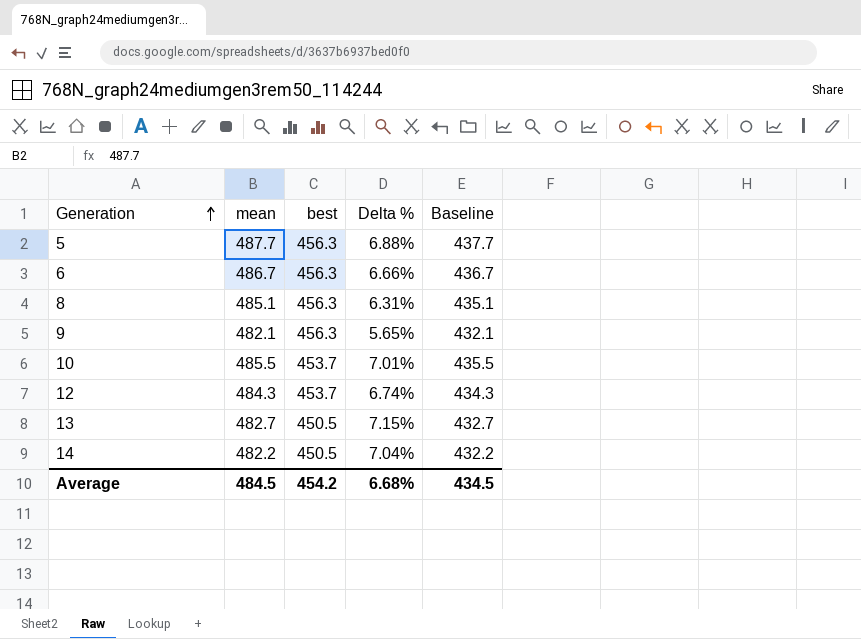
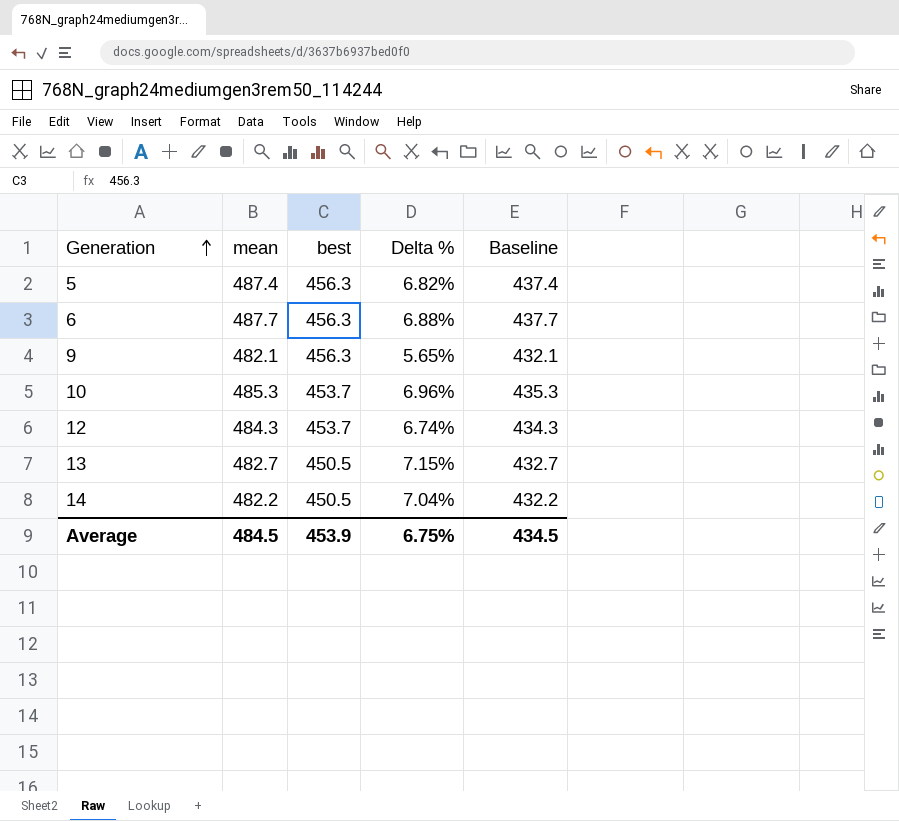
row 8: 485.1 | 456.3 | 6.31% | 435.1 -> none
5 | mean: 487.7 -> 487.4
5 | Delta %: 6.88% -> 6.82%
5 | Baseline: 437.7 -> 437.4
6 | mean: 486.7 -> 487.7
6 | Delta %: 6.66% -> 6.88%
6 | Baseline: 436.7 -> 437.7
10 | mean: 485.5 -> 485.3
10 | Delta %: 7.01% -> 6.96%
10 | Baseline: 435.5 -> 435.3
Average | best: 454.2 -> 453.9
Average | Delta %: 6.68% -> 6.75%

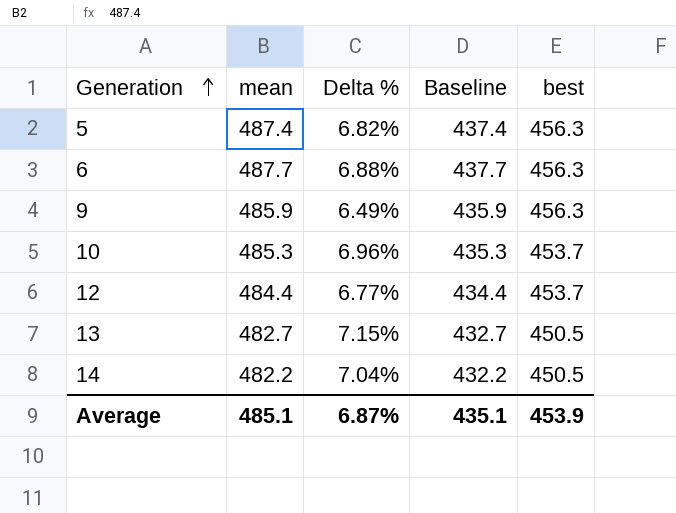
column best | position: 3 -> 5
9 | mean: 482.1 -> 485.9
9 | Delta %: 5.65% -> 6.49%
9 | Baseline: 432.1 -> 435.9
12 | mean: 484.3 -> 484.4
12 | Delta %: 6.74% -> 6.77%
12 | Baseline: 434.3 -> 434.4
Average | mean: 484.5 -> 485.1
Average | Delta %: 6.75% -> 6.87%
Average | Baseline: 434.5 -> 435.1

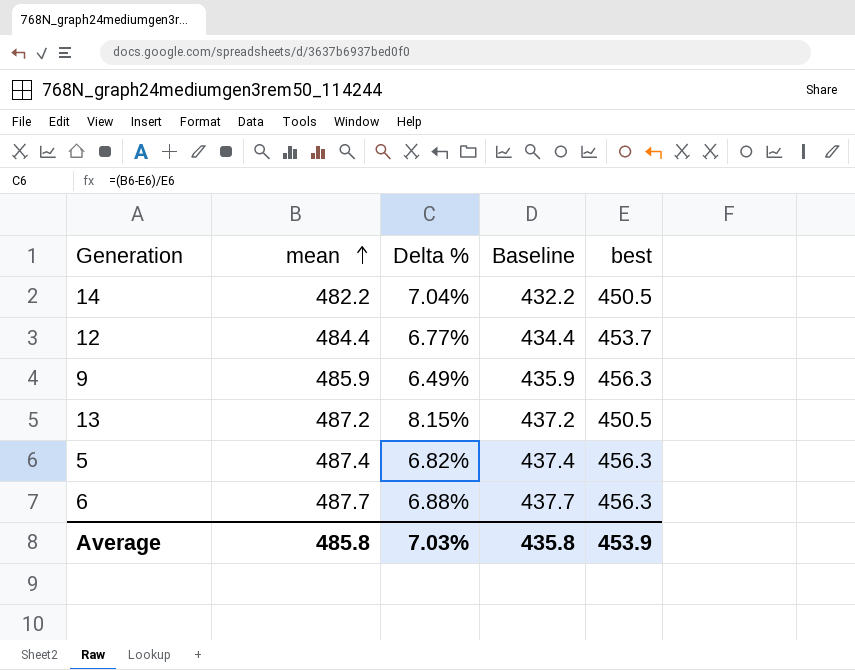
row order: Generation ascending -> mean ascending
row 10: 485.3 | 6.96% | 435.3 | 453.7 -> none
13 | mean: 482.7 -> 487.2
13 | Delta %: 7.15% -> 8.15%
13 | Baseline: 432.7 -> 437.2
Average | mean: 485.1 -> 485.8
Average | Delta %: 6.87% -> 7.03%
Average | Baseline: 435.1 -> 435.8

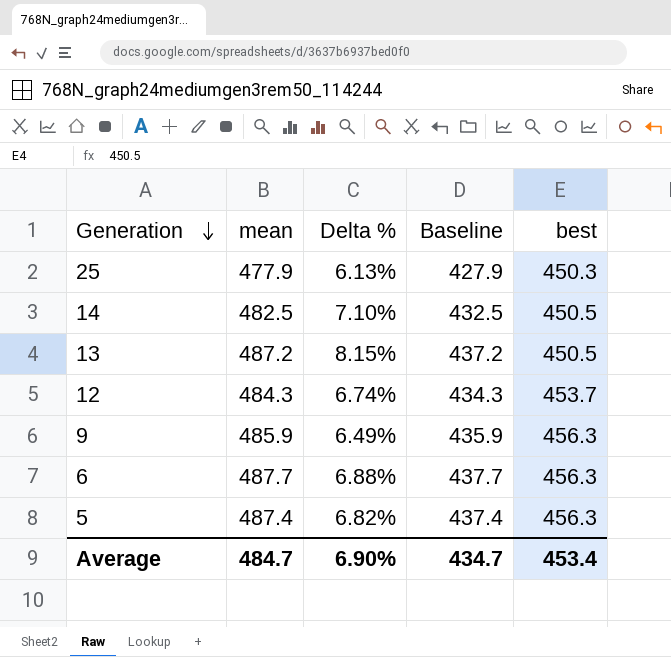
row order: mean ascending -> Generation descending
row 25: none -> 477.9 | 6.13% | 427.9 | 450.3
14 | mean: 482.2 -> 482.5
14 | Delta %: 7.04% -> 7.10%
14 | Baseline: 432.2 -> 432.5
12 | mean: 484.4 -> 484.3
12 | Delta %: 6.77% -> 6.74%
12 | Baseline: 434.4 -> 434.3
Average | mean: 485.8 -> 484.7
Average | Delta %: 7.03% -> 6.90%
Average | Baseline: 435.8 -> 434.7
Average | best: 453.9 -> 453.4

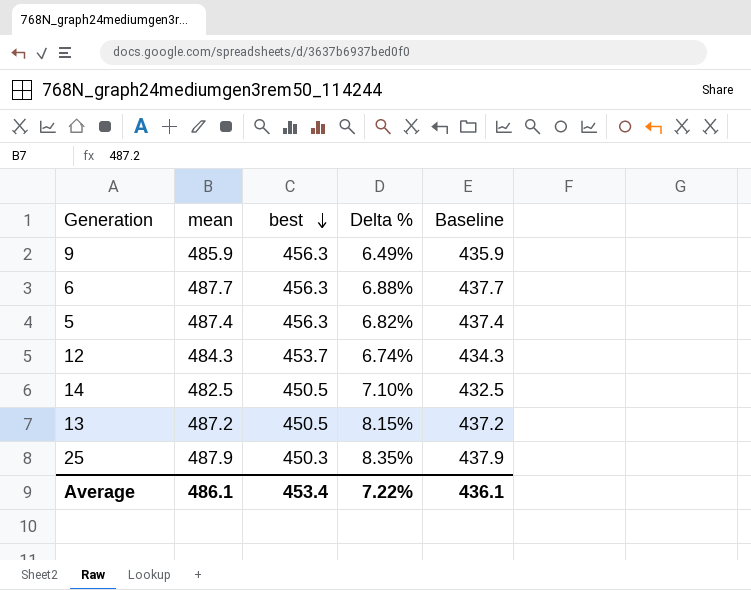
row order: Generation descending -> best descending
column best | position: 5 -> 3
25 | mean: 477.9 -> 487.9
25 | Delta %: 6.13% -> 8.35%
25 | Baseline: 427.9 -> 437.9
Average | mean: 484.7 -> 486.1
Average | Delta %: 6.90% -> 7.22%
Average | Baseline: 434.7 -> 436.1

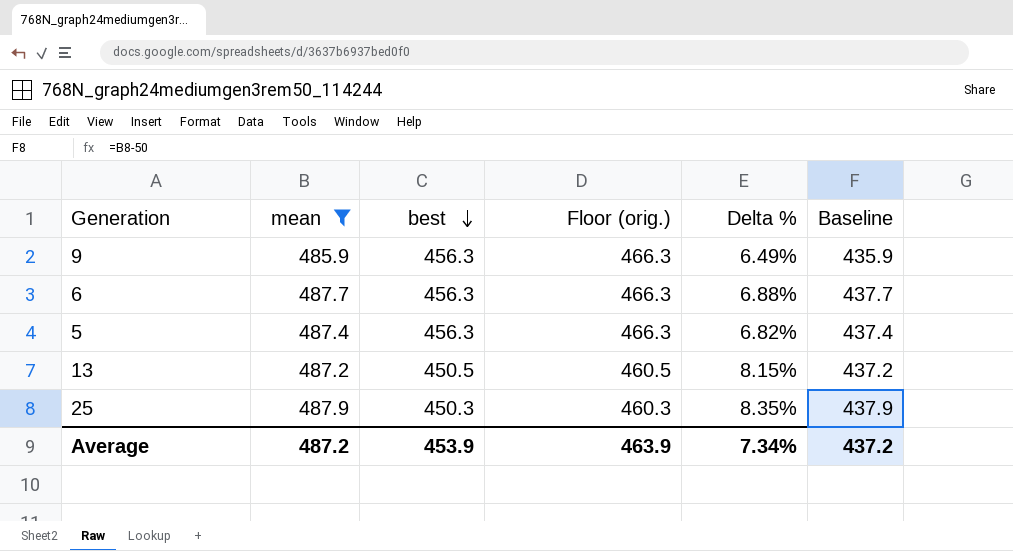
filter: none -> mean >= 485.9
column Floor (orig.) | formula: none -> [best] + 10
Average | mean: 486.1 -> 487.2
Average | best: 453.4 -> 453.9
Average | Delta %: 7.22% -> 7.34%
Average | Baseline: 436.1 -> 437.2

